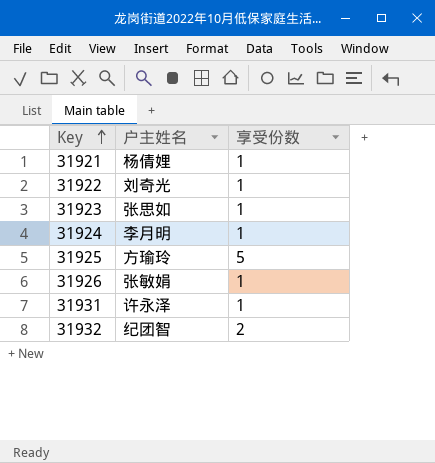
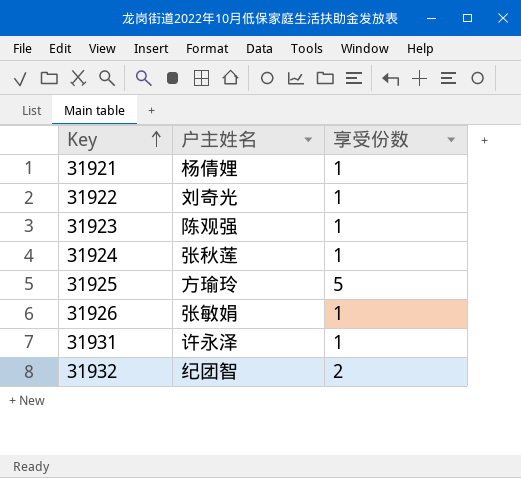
31923 | 户主姓名: 张思如 -> 陈观强
31924 | 户主姓名: 李月明 -> 张秋莲

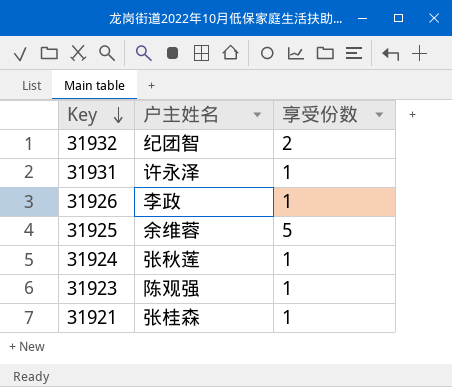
row order: Key ascending -> Key descending
row 31922: 刘奇光 | 1 -> none
31926 | 户主姓名: 张敏娟 -> 李政
31925 | 户主姓名: 方瑜玲 -> 余维蓉
31921 | 户主姓名: 杨倩娌 -> 张桂森

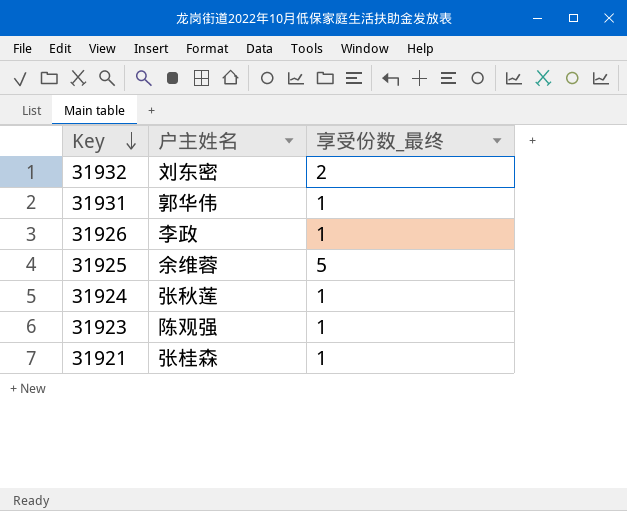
column name: 享受份数 -> 享受份数_最终
31932 | 户主姓名: 纪团智 -> 刘东密
31931 | 户主姓名: 许永泽 -> 郭华伟

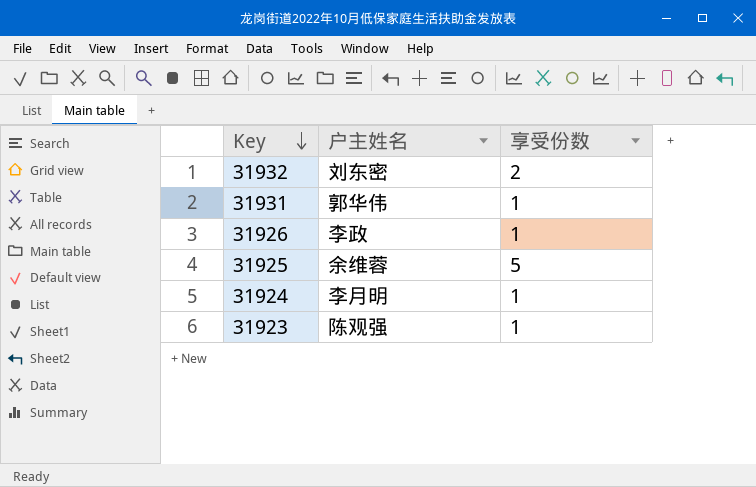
column name: 享受份数_最终 -> 享受份数
row 31921: 张桂森 | 1 -> none
31924 | 户主姓名: 张秋莲 -> 李月明

